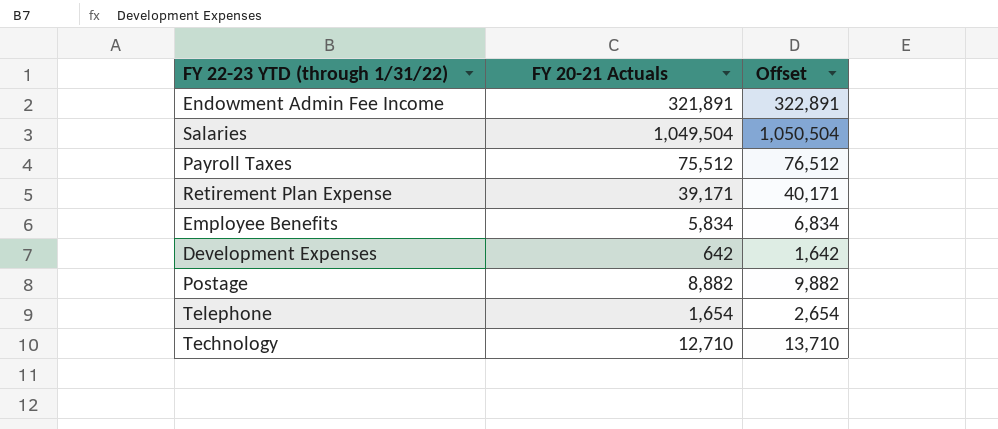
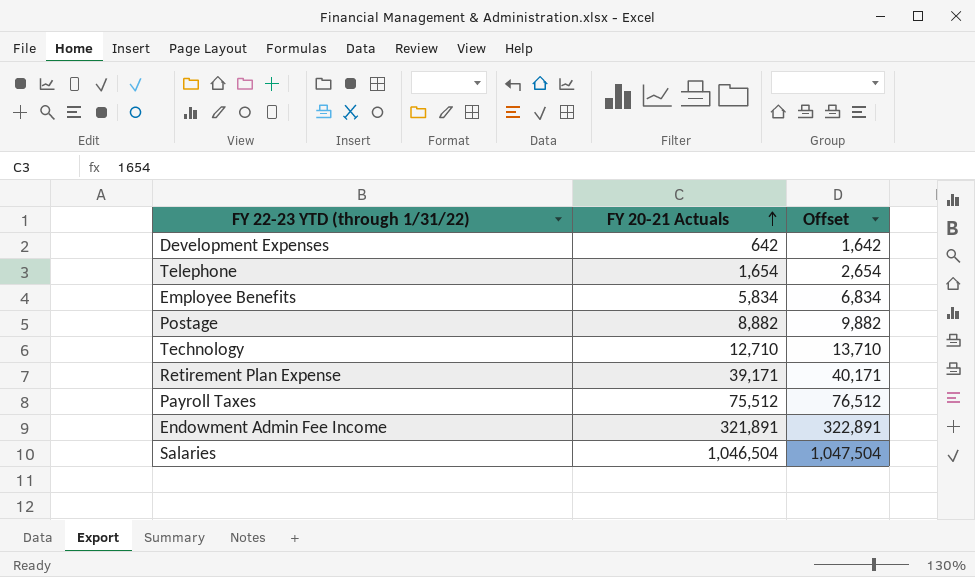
row order: none -> FY 20-21 Actuals ascending
Salaries | FY 20-21 Actuals: 1,049,504 -> 1,046,504
Salaries | Offset: 1,050,504 -> 1,047,504

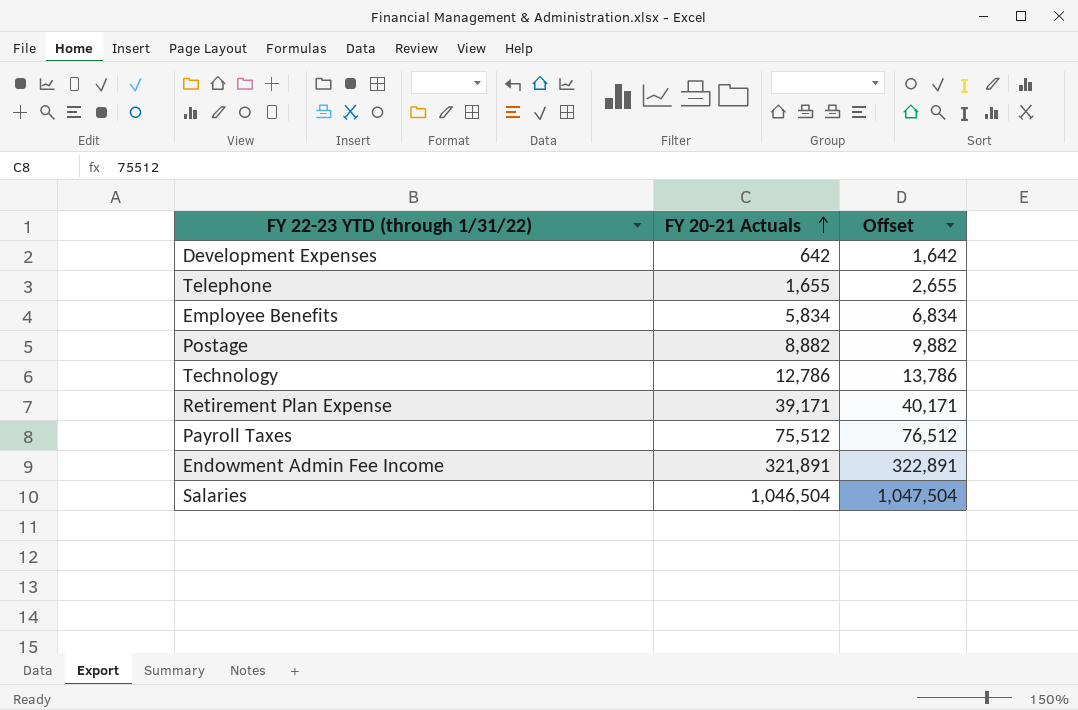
Telephone | FY 20-21 Actuals: 1,654 -> 1,655
Telephone | Offset: 2,654 -> 2,655
Technology | FY 20-21 Actuals: 12,710 -> 12,786
Technology | Offset: 13,710 -> 13,786

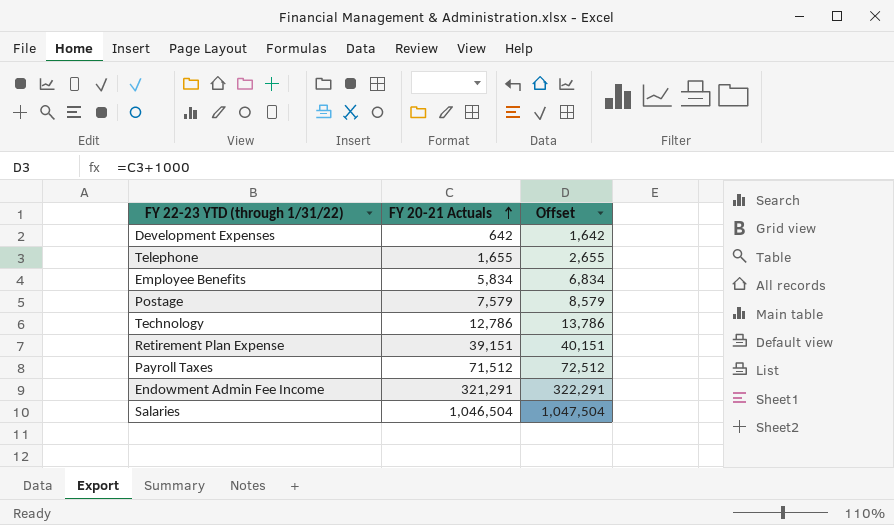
Postage | FY 20-21 Actuals: 8,882 -> 7,579
Postage | Offset: 9,882 -> 8,579
Retirement Plan Expense | FY 20-21 Actuals: 39,171 -> 39,151
Retirement Plan Expense | Offset: 40,171 -> 40,151
Payroll Taxes | FY 20-21 Actuals: 75,512 -> 71,512
Payroll Taxes | Offset: 76,512 -> 72,512
Endowment Admin Fee Income | FY 20-21 Actuals: 321,891 -> 321,291
Endowment Admin Fee Income | Offset: 322,891 -> 322,291

